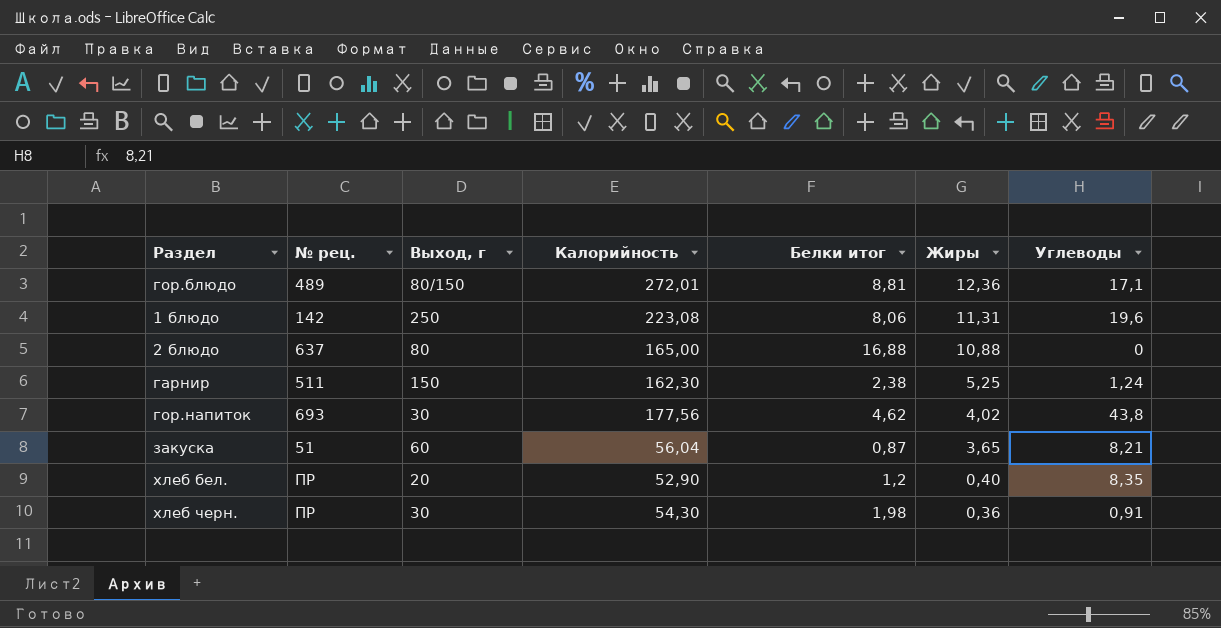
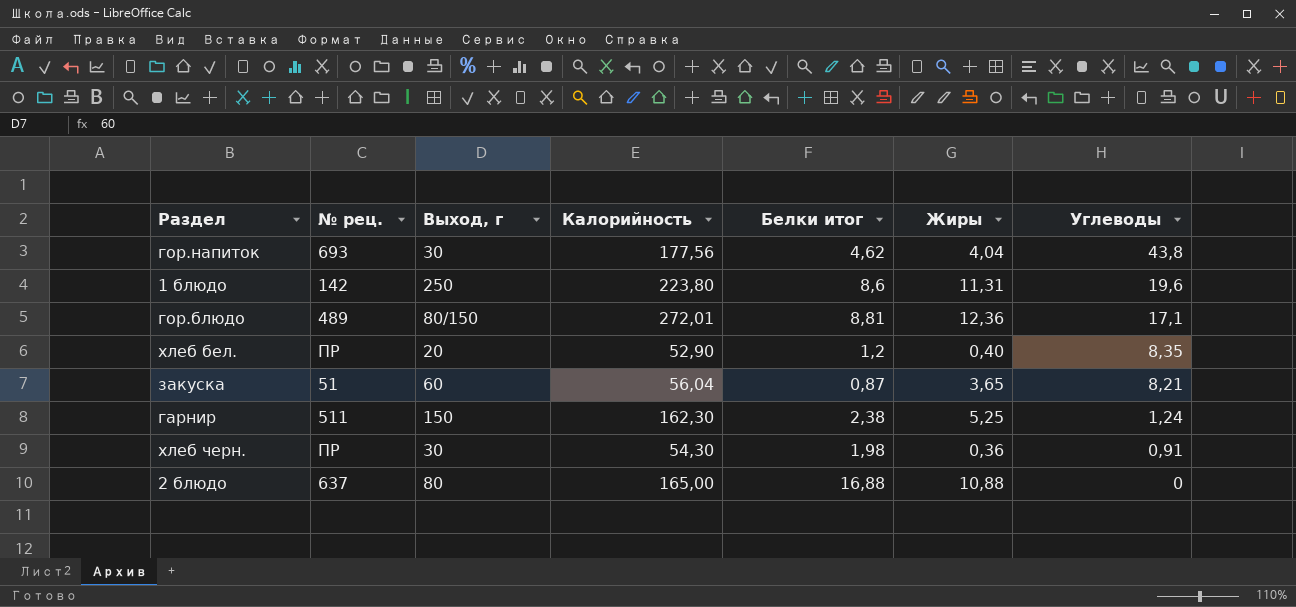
row order: Жиры descending -> Углеводы descending
гор.напиток | Жиры: 4,02 -> 4,04
1 блюдо | Калорийность: 223,08 -> 223,80
1 блюдо | Белки итог: 8,06 -> 8,6

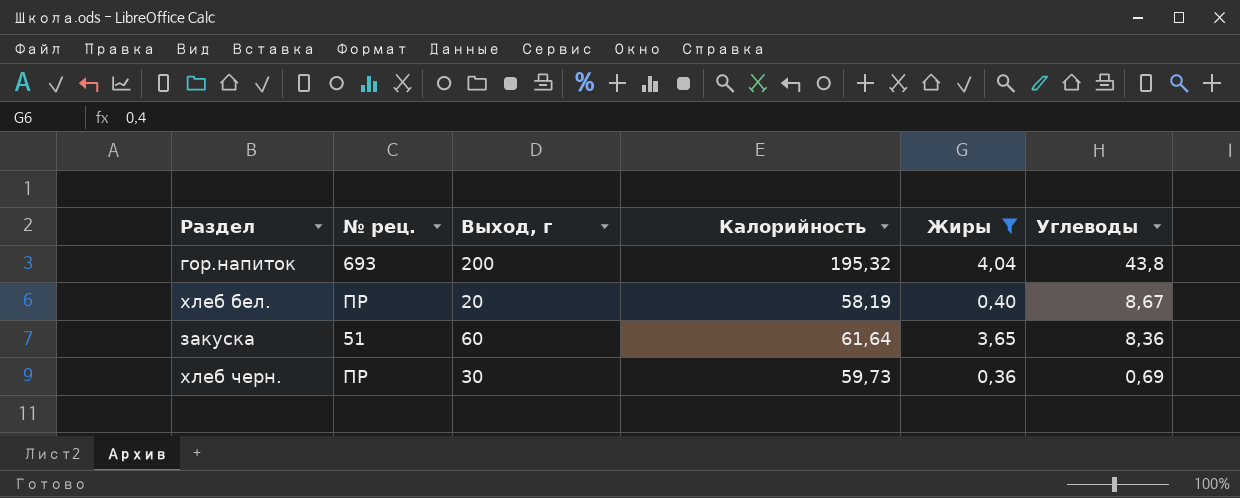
filter: none -> Жиры <= 4,04
column Белки итог | position: 5 -> none
гор.напиток | Выход, г: 30 -> 200
гор.напиток | Калорийность: 177,56 -> 195,32
хлеб бел. | Калорийность: 52,90 -> 58,19
хлеб бел. | Углеводы: 8,35 -> 8,67
закуска | Калорийность: 56,04 -> 61,64
закуска | Углеводы: 8,21 -> 8,36
хлеб черн. | Калорийность: 54,30 -> 59,73
хлеб черн. | Углеводы: 0,91 -> 0,69

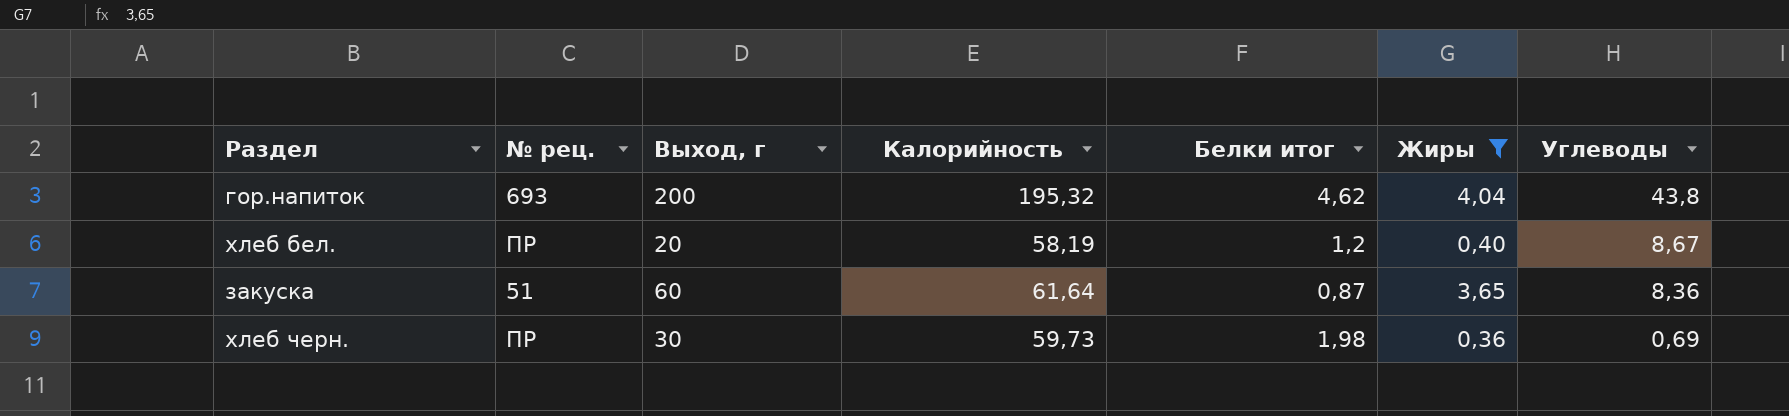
column Белки итог | position: none -> 5

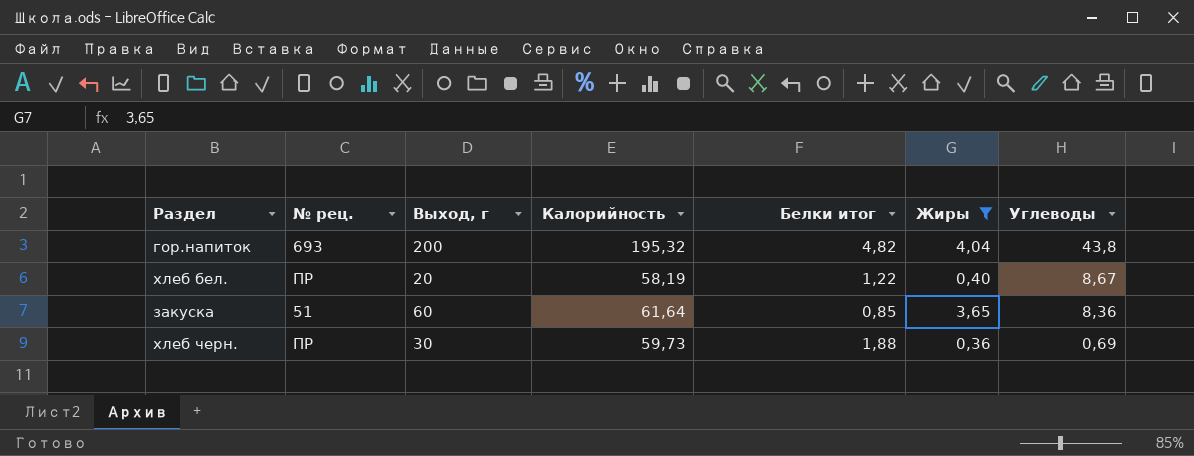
гор.напиток | Белки итог: 4,62 -> 4,82
хлеб бел. | Белки итог: 1,2 -> 1,22
закуска | Белки итог: 0,87 -> 0,85
хлеб черн. | Белки итог: 1,98 -> 1,88

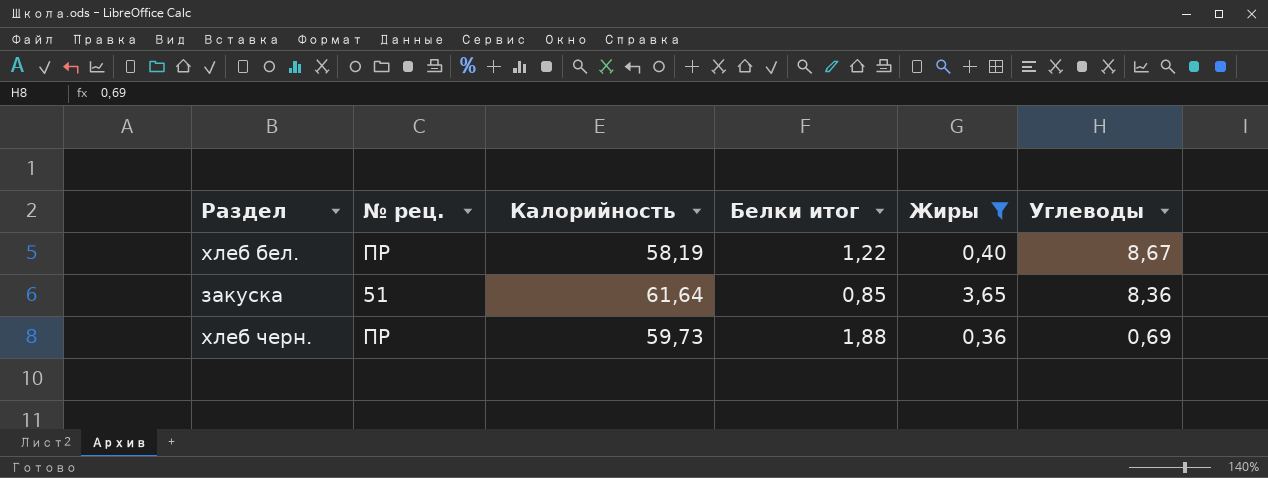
column Выход, г | position: 3 -> none
row гор.напиток: 693 | 200 | 195,32 | 4,82 | 4,04 | 43,8 -> none

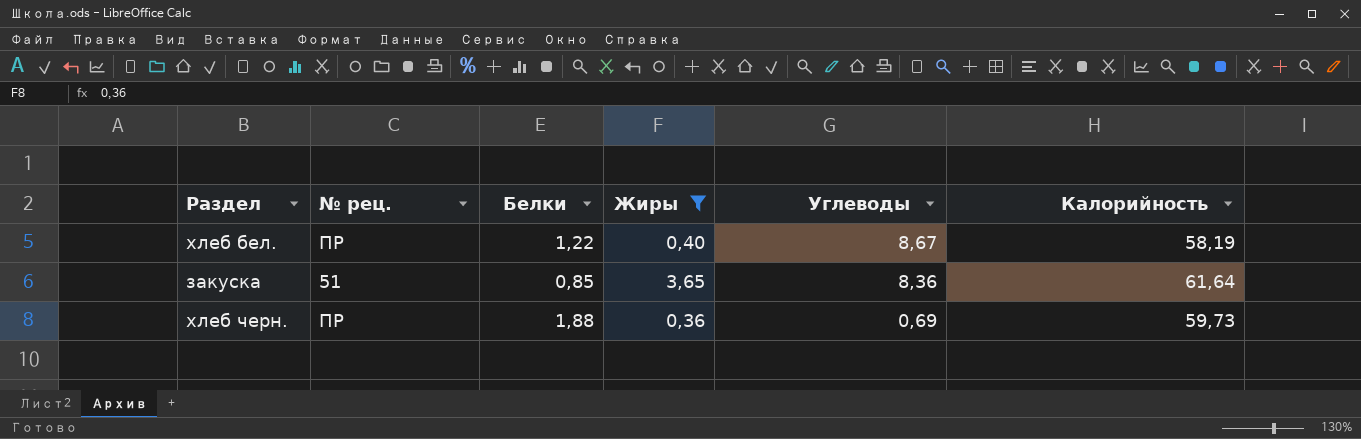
column name: Белки итог -> Белки
column Калорийность | position: 3 -> 6

